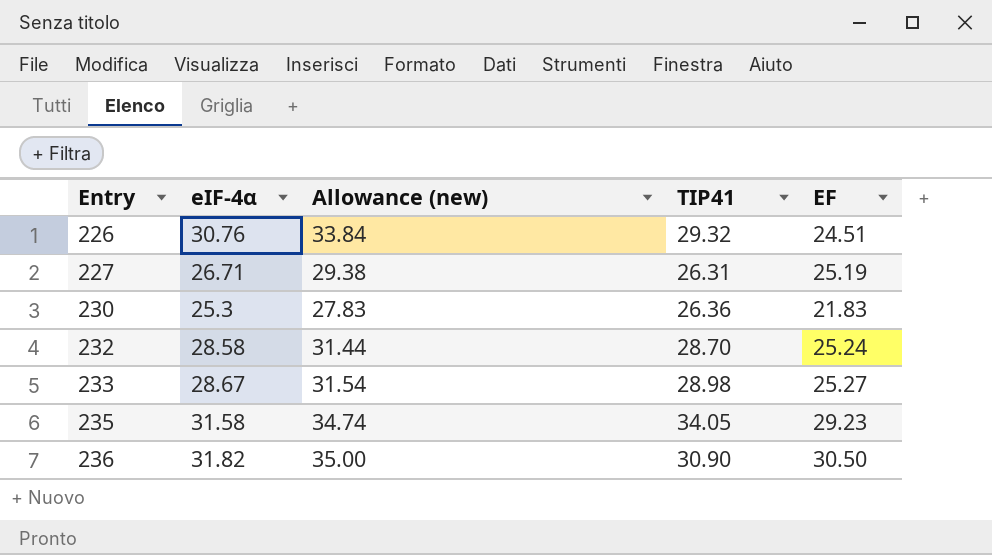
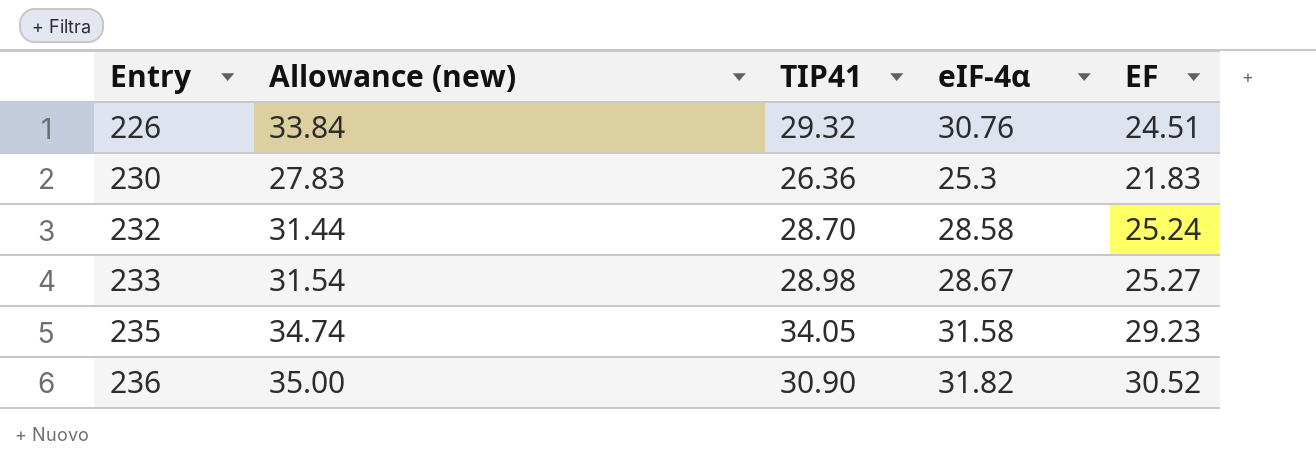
column eIF-4α | position: 2 -> 4
row 227: 26.71 | 29.38 | 26.31 | 25.19 -> none
236 | EF: 30.50 -> 30.52

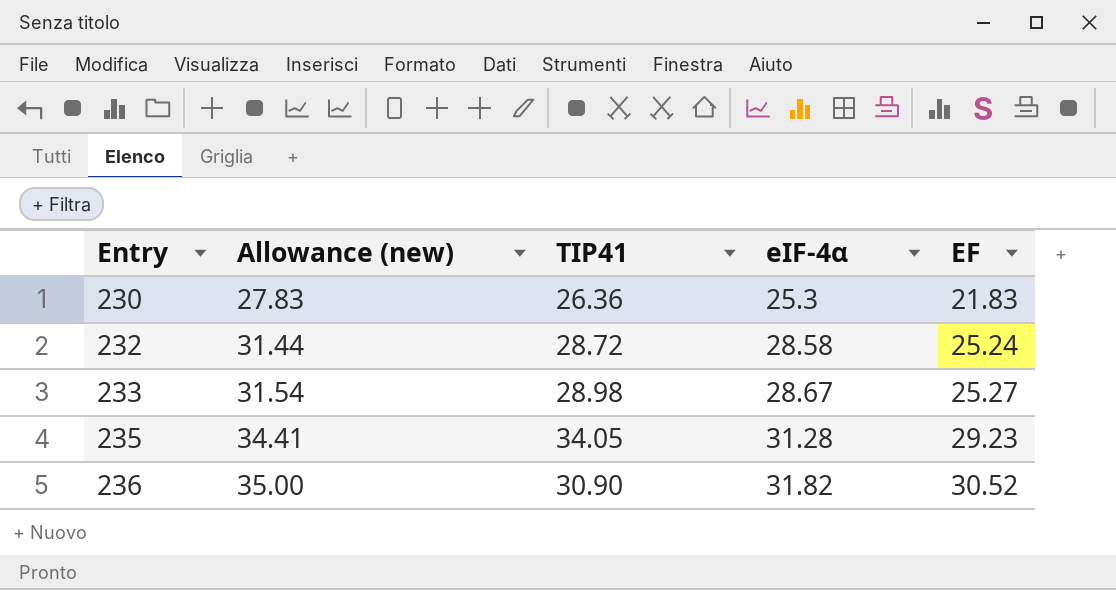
row 226: 33.84 | 29.32 | 30.76 | 24.51 -> none
232 | TIP41: 28.70 -> 28.72
235 | Allowance (new): 34.74 -> 34.41
235 | eIF-4α: 31.58 -> 31.28

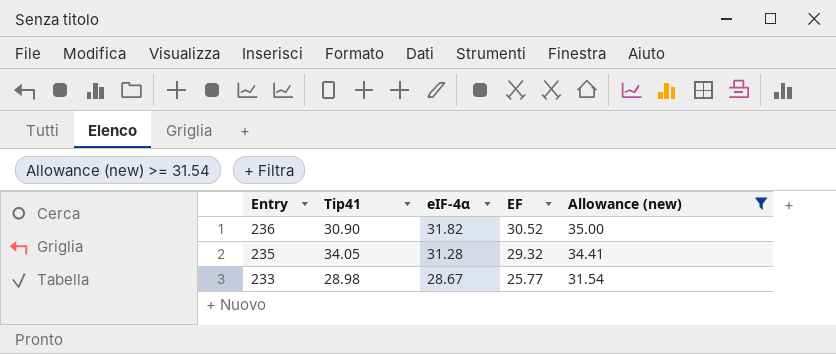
filter: none -> Allowance (new) >= 31.54
row order: Entry ascending -> Entry descending
column name: TIP41 -> Tip41
column Allowance (new) | position: 2 -> 5
235 | EF: 29.23 -> 29.32
233 | EF: 25.27 -> 25.77

